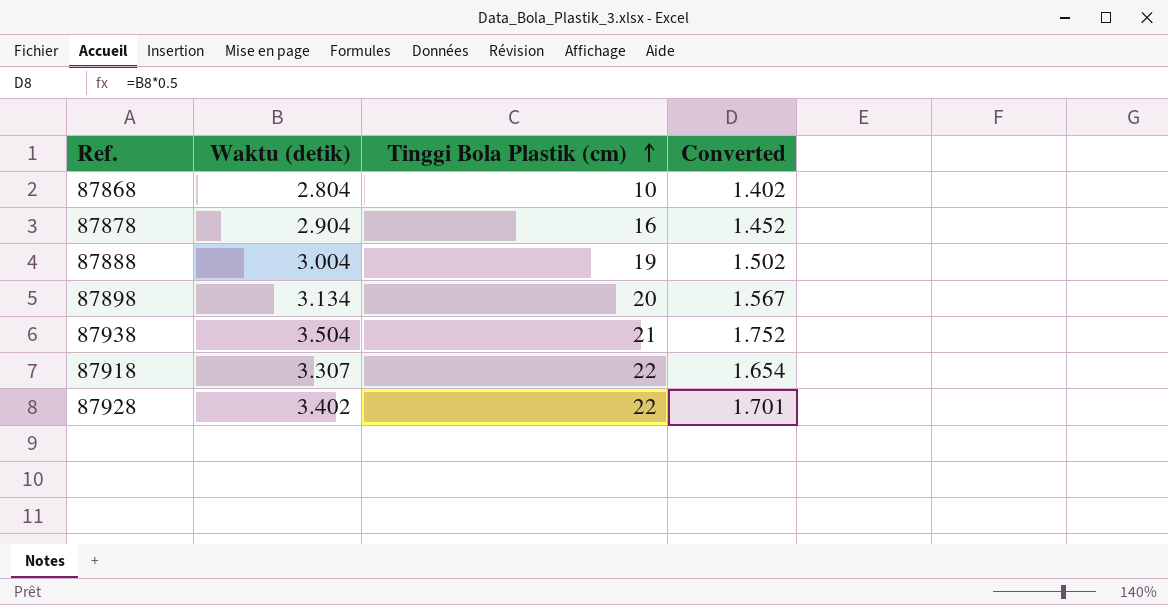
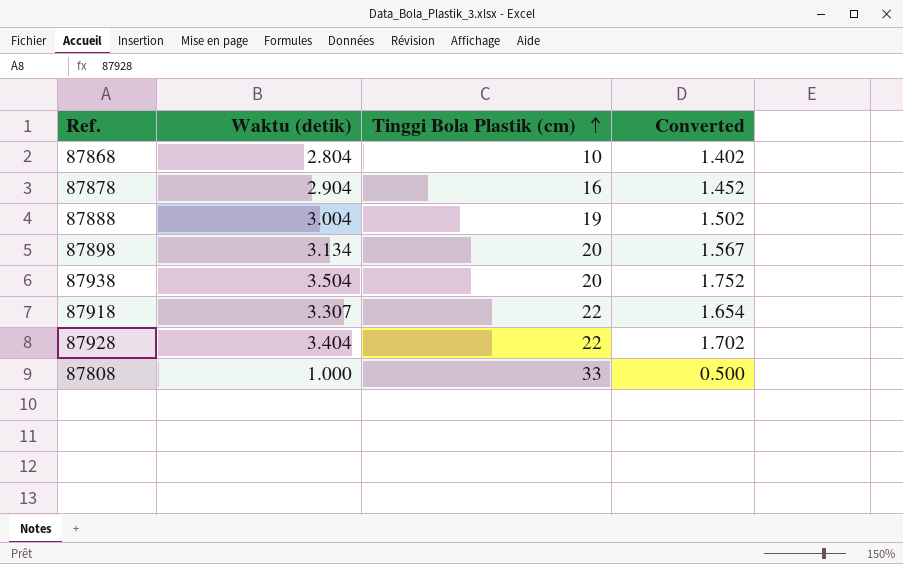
87938 | Tinggi Bola Plastik (cm): 21 -> 20
87928 | Waktu (detik): 3.402 -> 3.404
87928 | Converted: 1.701 -> 1.702
row 87808: none -> 1.000 | 33 | 0.500

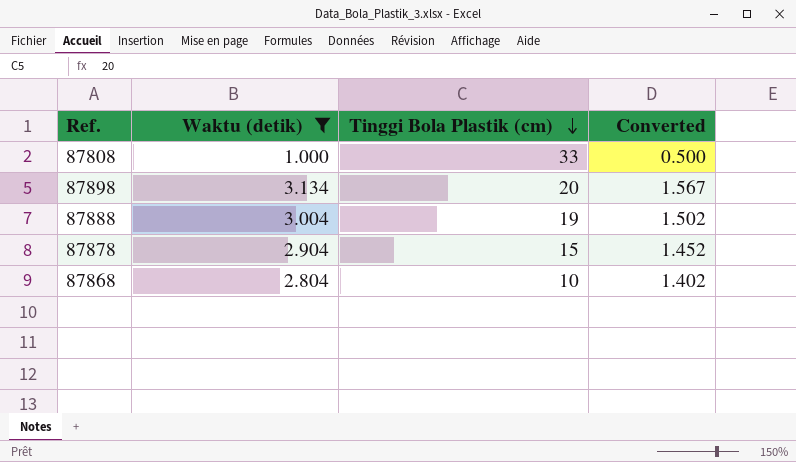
filter: none -> Waktu (detik) <= 3.134
row order: Tinggi Bola Plastik (cm) ascending -> Tinggi Bola Plastik (cm) descending
87878 | Tinggi Bola Plastik (cm): 16 -> 15

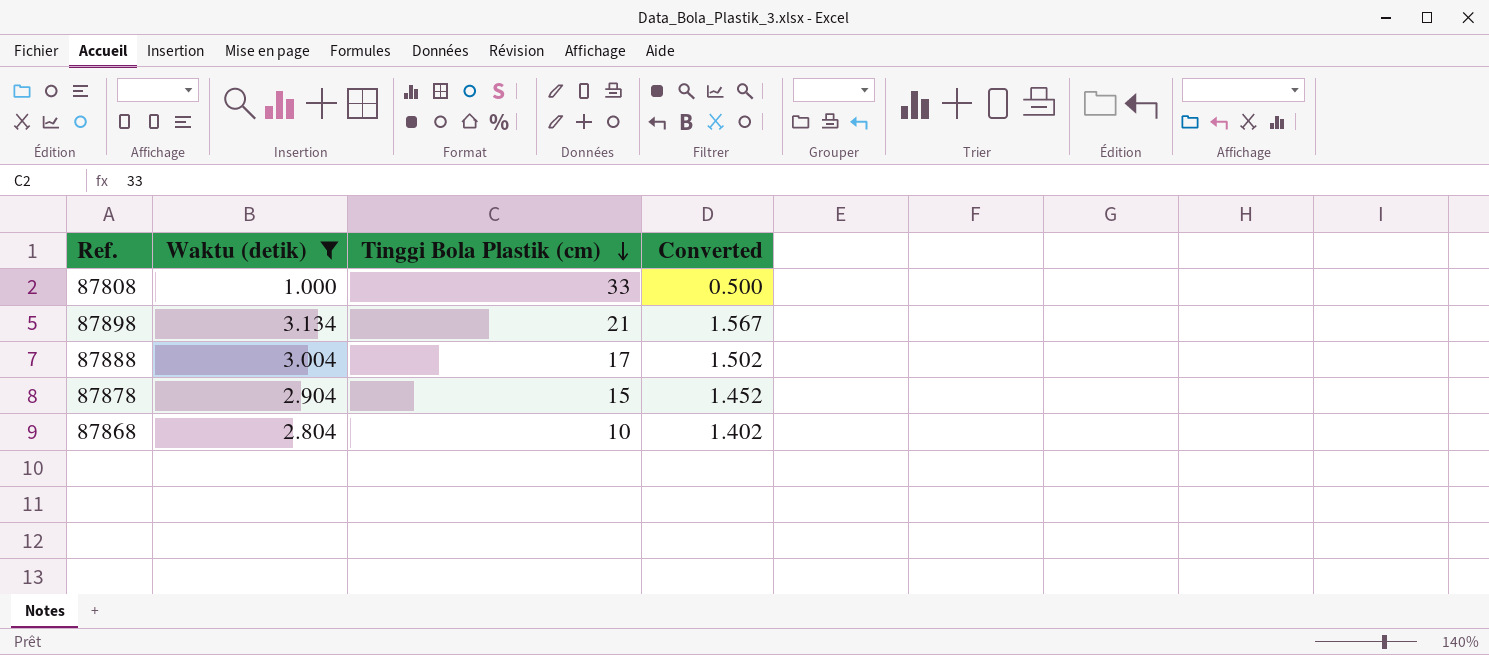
87898 | Tinggi Bola Plastik (cm): 20 -> 21
87888 | Tinggi Bola Plastik (cm): 19 -> 17

